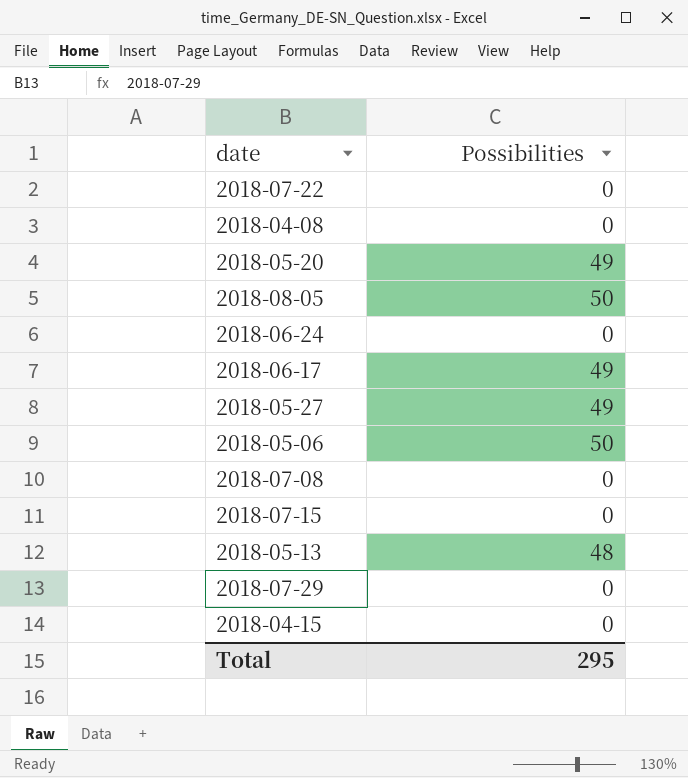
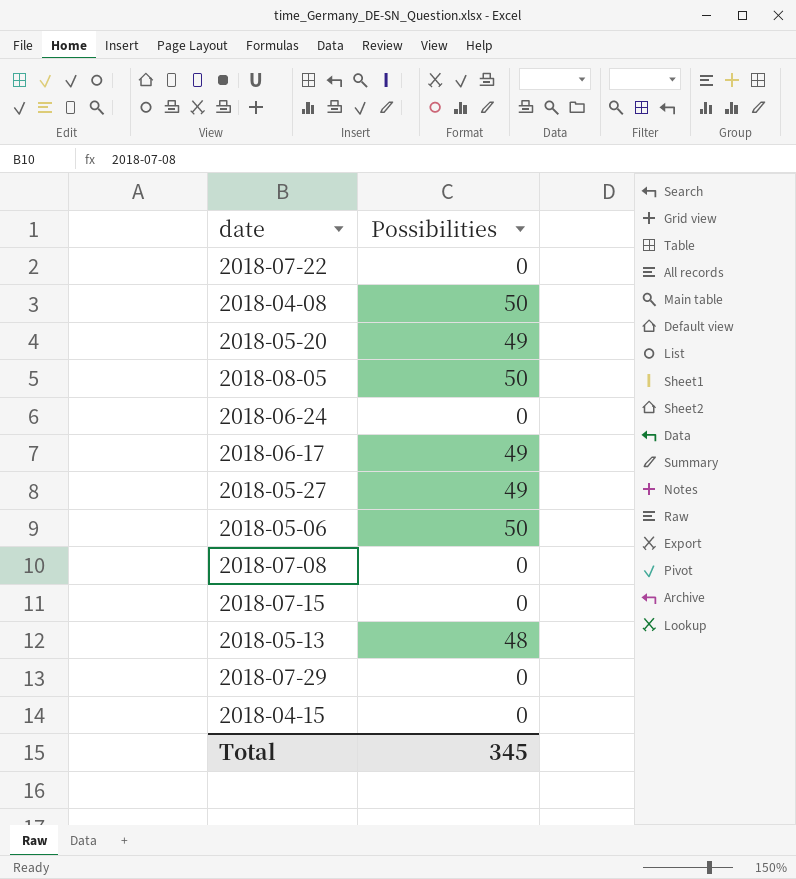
2018-04-08 | Possibilities: 0 -> 50
Total | Possibilities: 295 -> 345

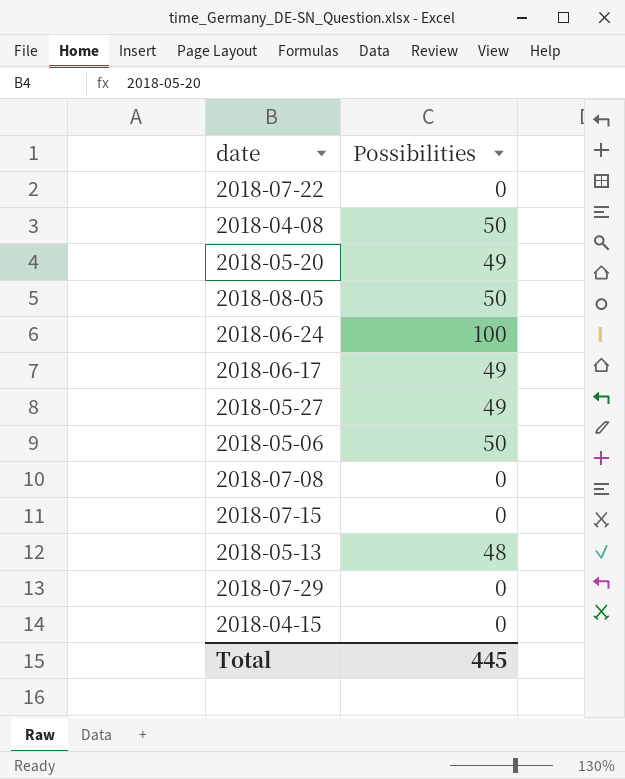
2018-06-24 | Possibilities: 0 -> 100
Total | Possibilities: 345 -> 445

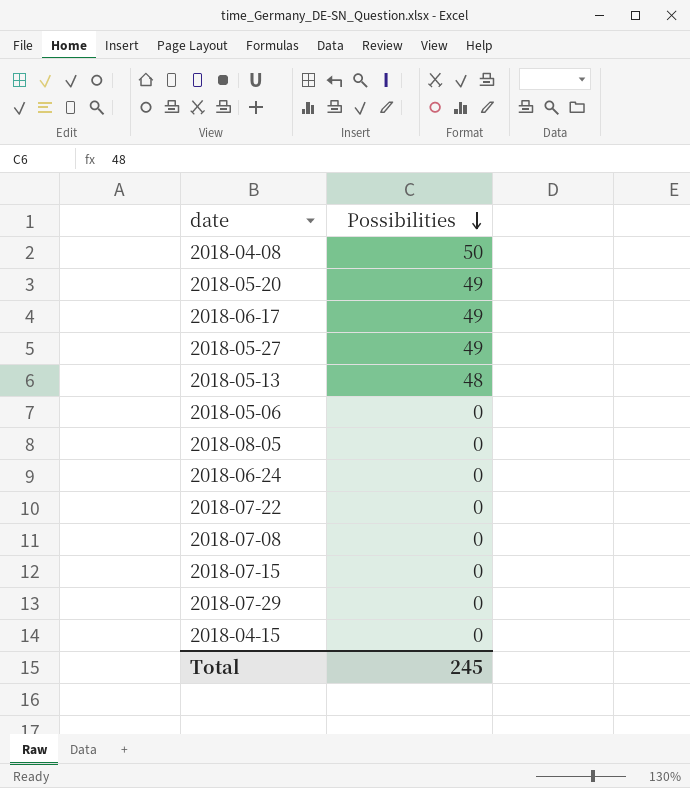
row order: none -> Possibilities descending
2018-05-06 | Possibilities: 50 -> 0
2018-08-05 | Possibilities: 50 -> 0
2018-06-24 | Possibilities: 100 -> 0
Total | Possibilities: 445 -> 245

